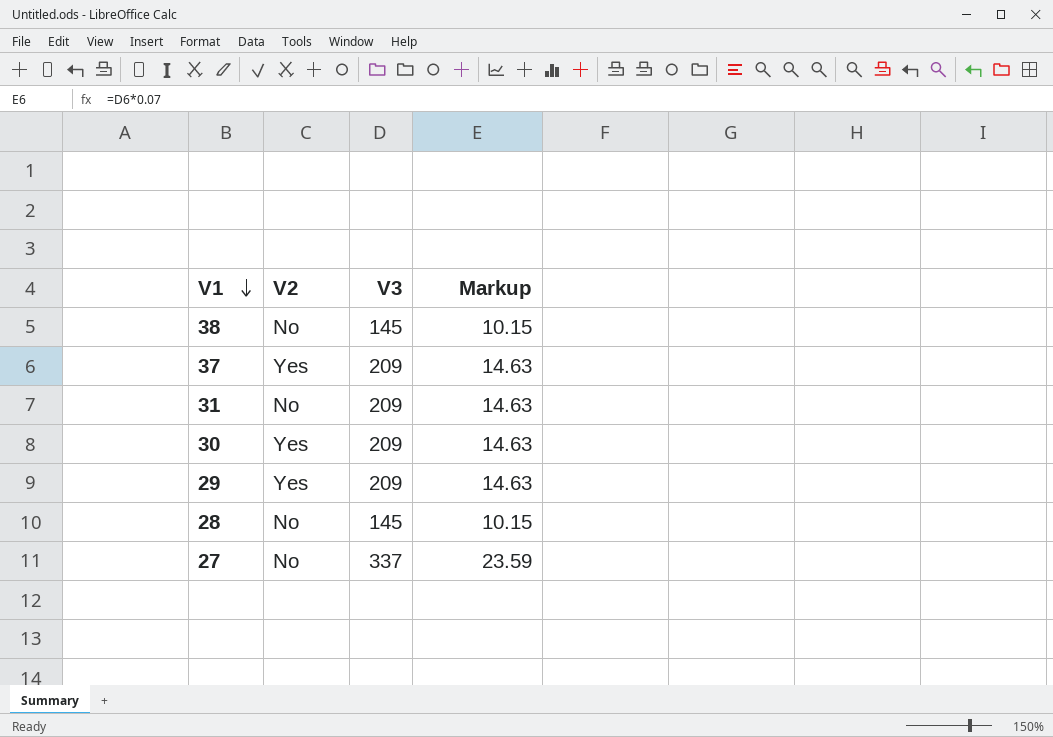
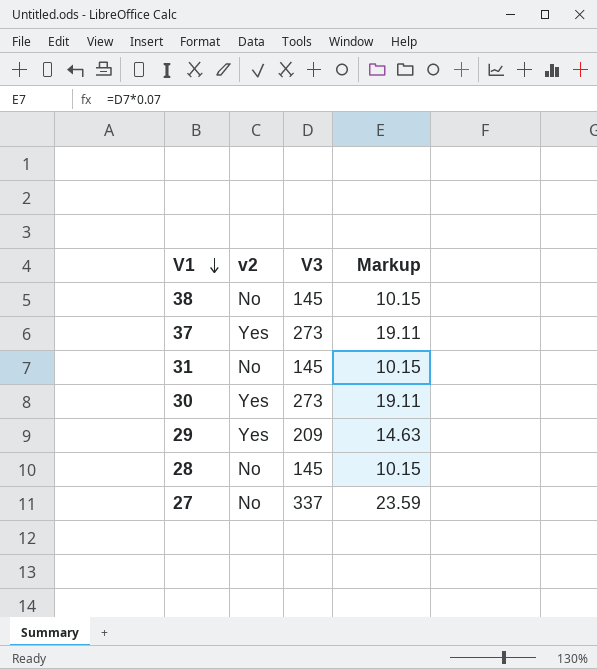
column name: V2 -> v2
37 | V3: 209 -> 273
37 | Markup: 14.63 -> 19.11
31 | V3: 209 -> 145
31 | Markup: 14.63 -> 10.15
30 | V3: 209 -> 273
30 | Markup: 14.63 -> 19.11

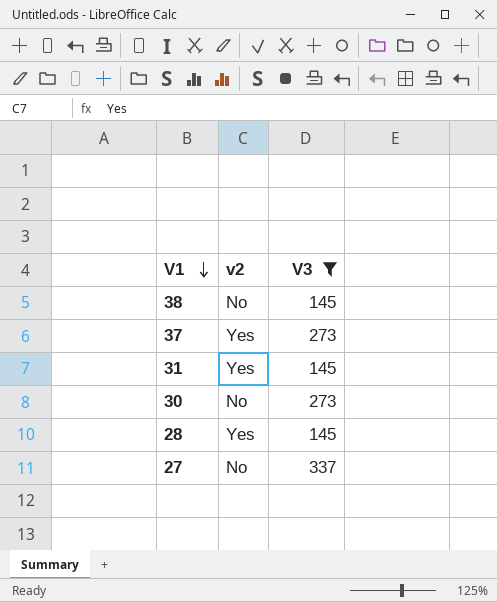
filter: none -> V3 != 209
column Markup | formula: [V3] * 0.07 -> none
31 | v2: No -> Yes
30 | v2: Yes -> No
28 | v2: No -> Yes

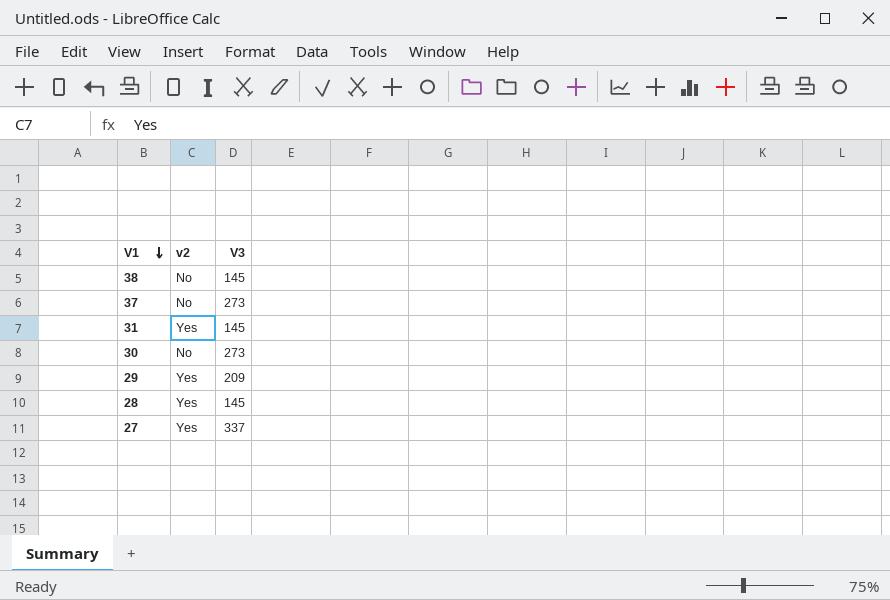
filter: V3 != 209 -> none
37 | v2: Yes -> No
27 | v2: No -> Yes

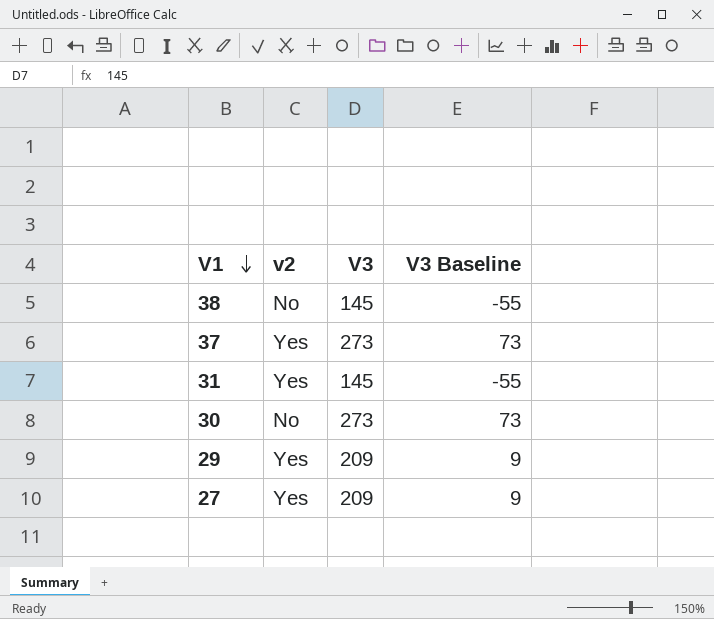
column V3 Baseline | formula: none -> [V3] - 200
row 28: Yes | 145 -> none
37 | v2: No -> Yes
27 | V3: 337 -> 209

